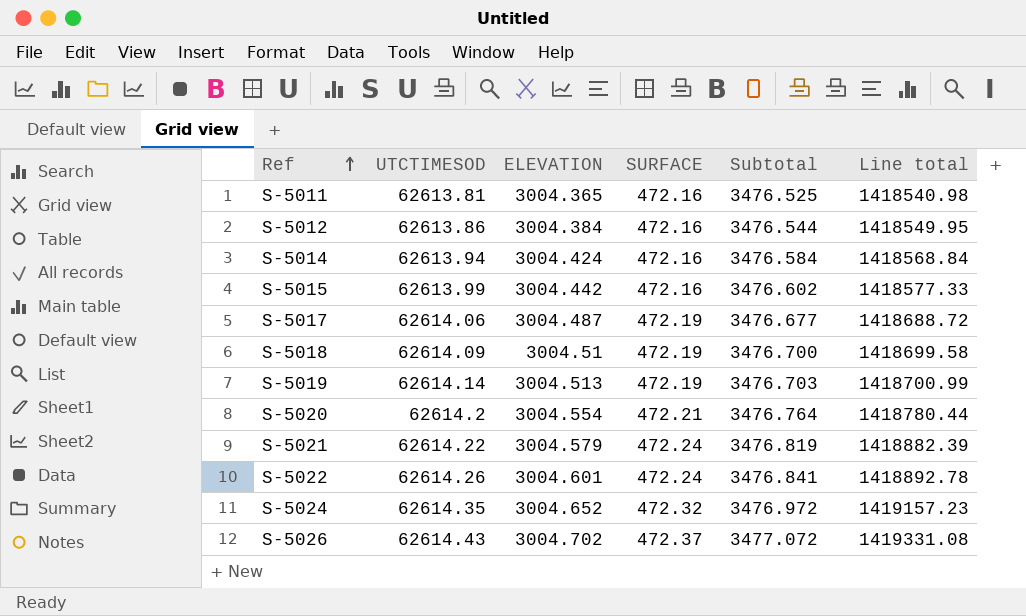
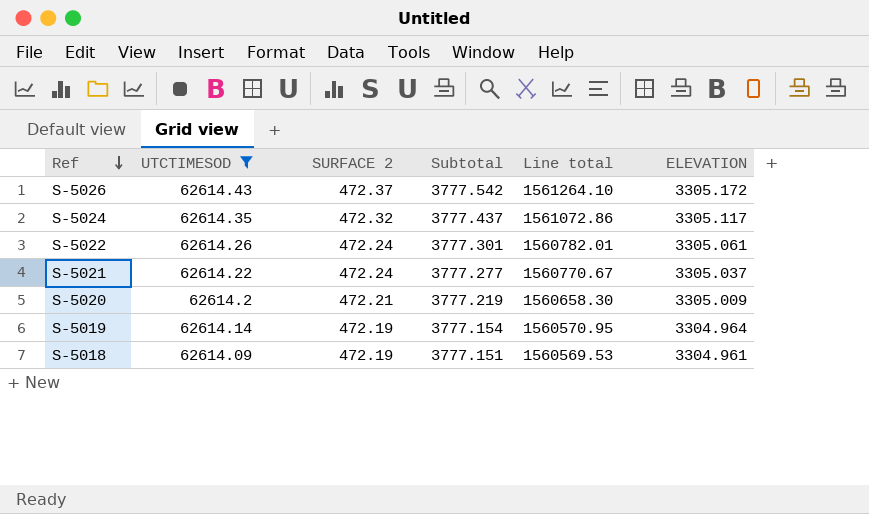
filter: none -> UTCTIMESOD >= 62614.09
row order: Ref ascending -> Ref descending
column name: SURFACE -> SURFACE 2
column ELEVATION | position: 3 -> 6
S-5026 | Subtotal: 3477.072 -> 3777.542
S-5026 | Line total: 1419331.08 -> 1561264.10
S-5026 | ELEVATION: 3004.702 -> 3305.172
S-5024 | Subtotal: 3476.972 -> 3777.437
S-5024 | Line total: 1419157.23 -> 1561072.86
S-5024 | ELEVATION: 3004.652 -> 3305.117
S-5022 | Subtotal: 3476.841 -> 3777.301
S-5022 | Line total: 1418892.78 -> 1560782.01
S-5022 | ELEVATION: 3004.601 -> 3305.061
S-5021 | Subtotal: 3476.819 -> 3777.277
S-5021 | Line total: 1418882.39 -> 1560770.67
S-5021 | ELEVATION: 3004.579 -> 3305.037
S-5020 | Subtotal: 3476.764 -> 3777.219
S-5020 | Line total: 1418780.44 -> 1560658.30
S-5020 | ELEVATION: 3004.554 -> 3305.009
S-5019 | Subtotal: 3476.703 -> 3777.154
S-5019 | Line total: 1418700.99 -> 1560570.95
S-5019 | ELEVATION: 3004.513 -> 3304.964
S-5018 | Subtotal: 3476.700 -> 3777.151
S-5018 | Line total: 1418699.58 -> 1560569.53
S-5018 | ELEVATION: 3004.51 -> 3304.961

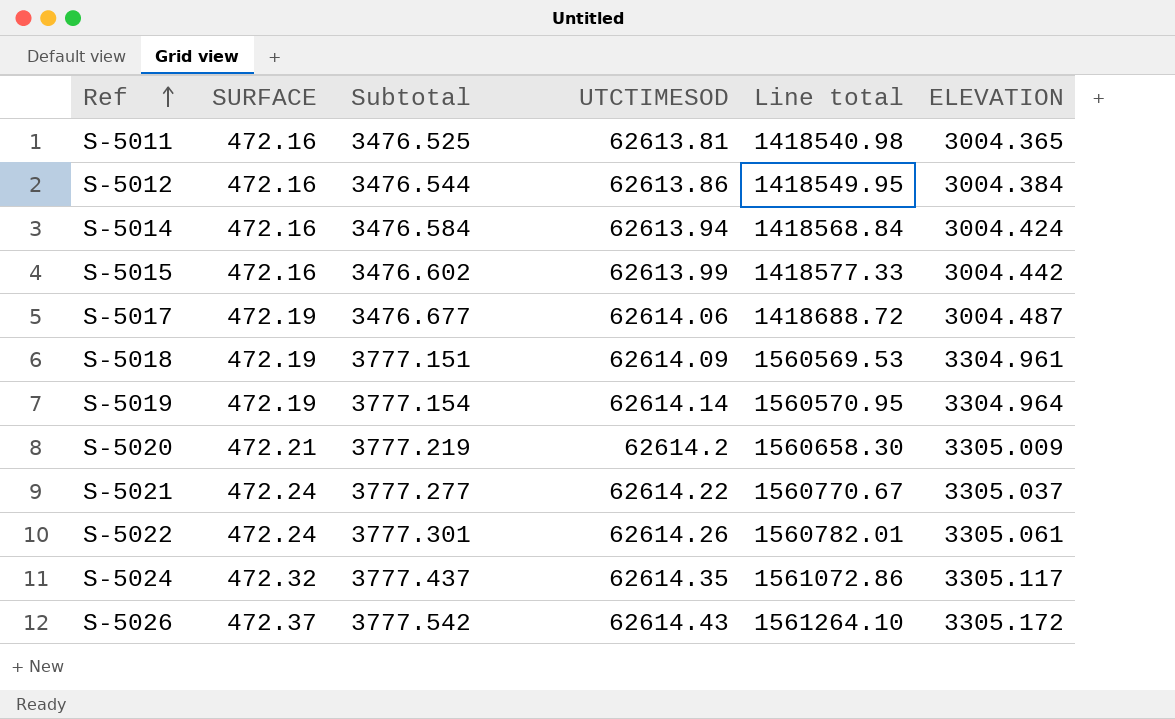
filter: UTCTIMESOD >= 62614.09 -> none
row order: Ref descending -> Ref ascending
column name: SURFACE 2 -> SURFACE
column UTCTIMESOD | position: 2 -> 4

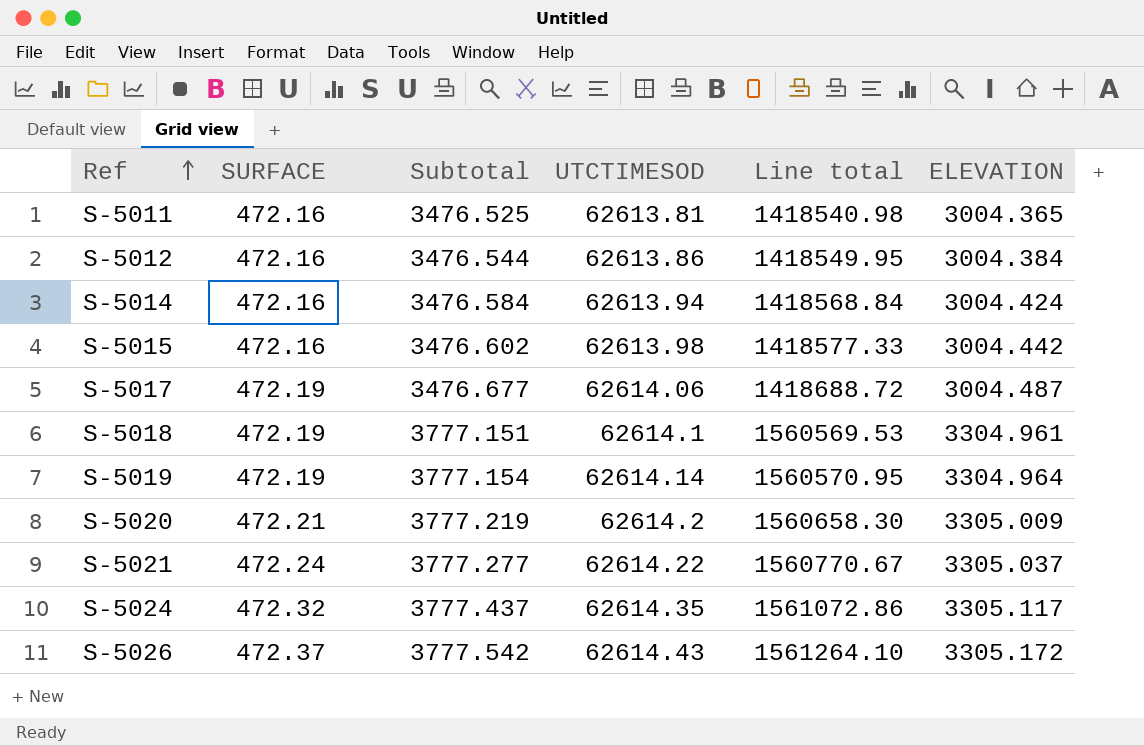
row S-5022: 472.24 | 3777.301 | 62614.26 | 1560782.01 | 3305.061 -> none
S-5015 | UTCTIMESOD: 62613.99 -> 62613.98
S-5018 | UTCTIMESOD: 62614.09 -> 62614.1

